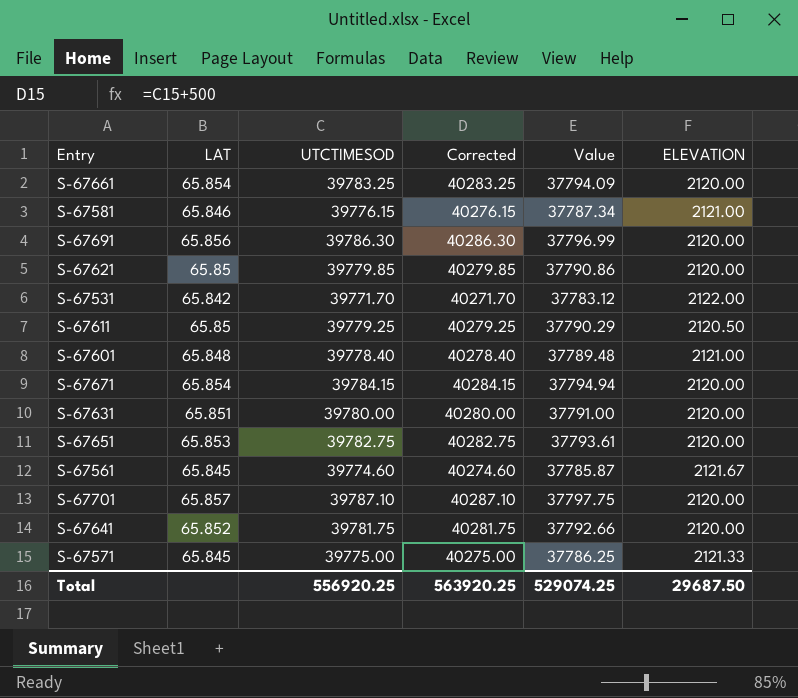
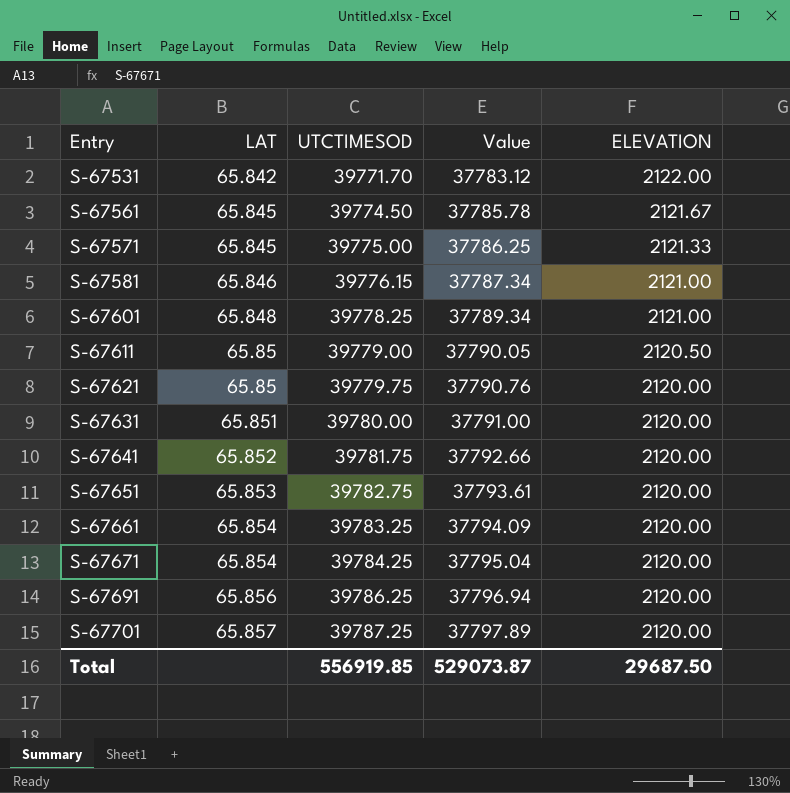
row order: none -> Entry ascending
column Corrected | formula: [UTCTIMESOD] + 500 -> none
S-67561 | UTCTIMESOD: 39774.60 -> 39774.50
S-67561 | Value: 37785.87 -> 37785.78
S-67601 | UTCTIMESOD: 39778.40 -> 39778.25
S-67601 | Value: 37789.48 -> 37789.34
S-67611 | UTCTIMESOD: 39779.25 -> 39779.00
S-67611 | Value: 37790.29 -> 37790.05
S-67621 | UTCTIMESOD: 39779.85 -> 39779.75
S-67621 | Value: 37790.86 -> 37790.76
S-67671 | UTCTIMESOD: 39784.15 -> 39784.25
S-67671 | Value: 37794.94 -> 37795.04
S-67691 | UTCTIMESOD: 39786.30 -> 39786.25
S-67691 | Value: 37796.99 -> 37796.94
S-67701 | UTCTIMESOD: 39787.10 -> 39787.25
S-67701 | Value: 37797.75 -> 37797.89
Total | UTCTIMESOD: 556920.25 -> 556919.85
Total | Value: 529074.25 -> 529073.87

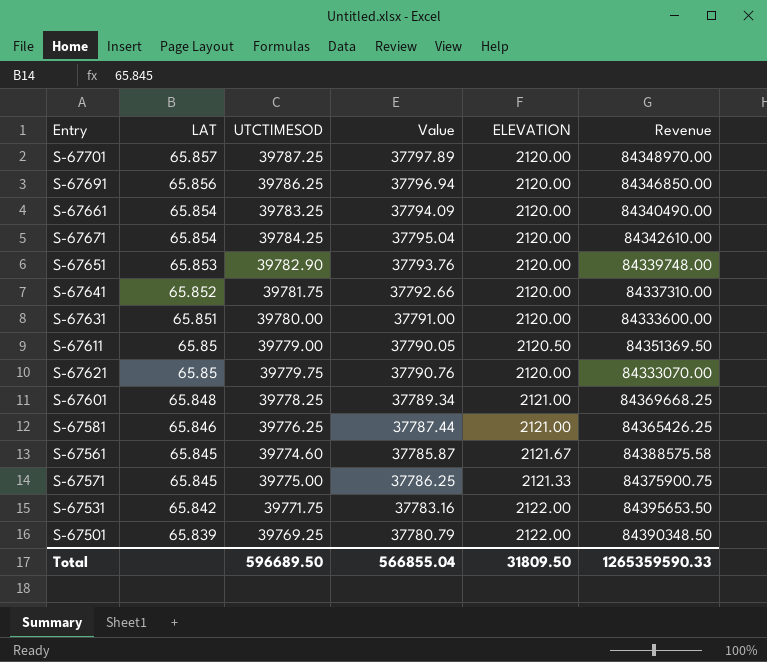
row order: Entry ascending -> LAT descending
column Revenue | formula: none -> [UTCTIMESOD] * [ELEVATION]
S-67651 | UTCTIMESOD: 39782.75 -> 39782.90
S-67651 | Value: 37793.61 -> 37793.76
S-67581 | UTCTIMESOD: 39776.15 -> 39776.25
S-67581 | Value: 37787.34 -> 37787.44
S-67561 | UTCTIMESOD: 39774.50 -> 39774.60
S-67561 | Value: 37785.78 -> 37785.87
S-67531 | UTCTIMESOD: 39771.70 -> 39771.75
S-67531 | Value: 37783.12 -> 37783.16
row S-67501: none -> 65.839 | 39769.25 | 37780.79 | 2122.00 | 84390348.50
Total | UTCTIMESOD: 556919.85 -> 596689.50
Total | Value: 529073.87 -> 566855.04
Total | ELEVATION: 29687.50 -> 31809.50

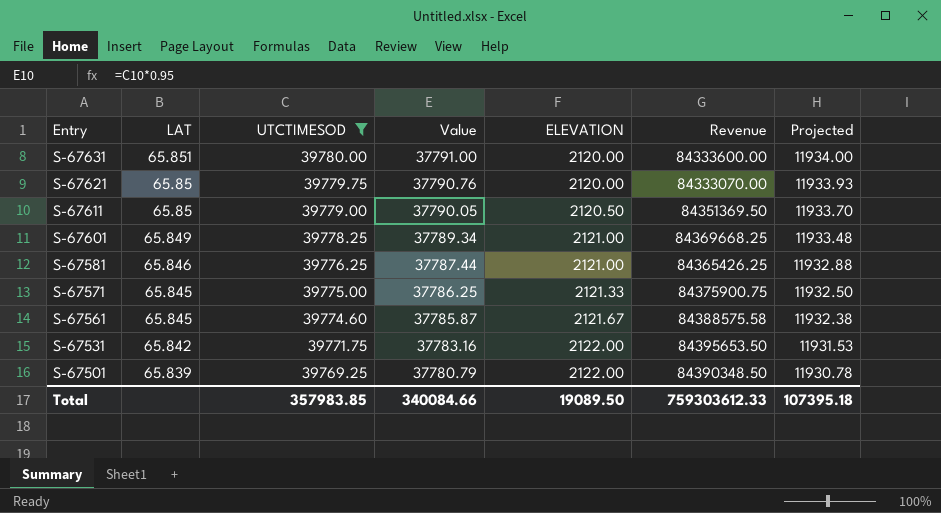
filter: none -> UTCTIMESOD <= 39780.00
row order: LAT descending -> Entry descending
column Projected | formula: none -> [UTCTIMESOD] * 0.3
S-67601 | LAT: 65.848 -> 65.849
Total | UTCTIMESOD: 596689.50 -> 357983.85
Total | Value: 566855.04 -> 340084.66
Total | ELEVATION: 31809.50 -> 19089.50
Total | Revenue: 1265359590.33 -> 759303612.33

